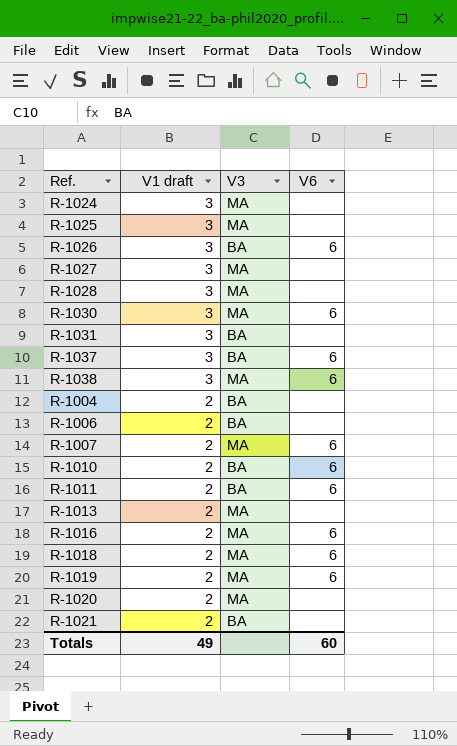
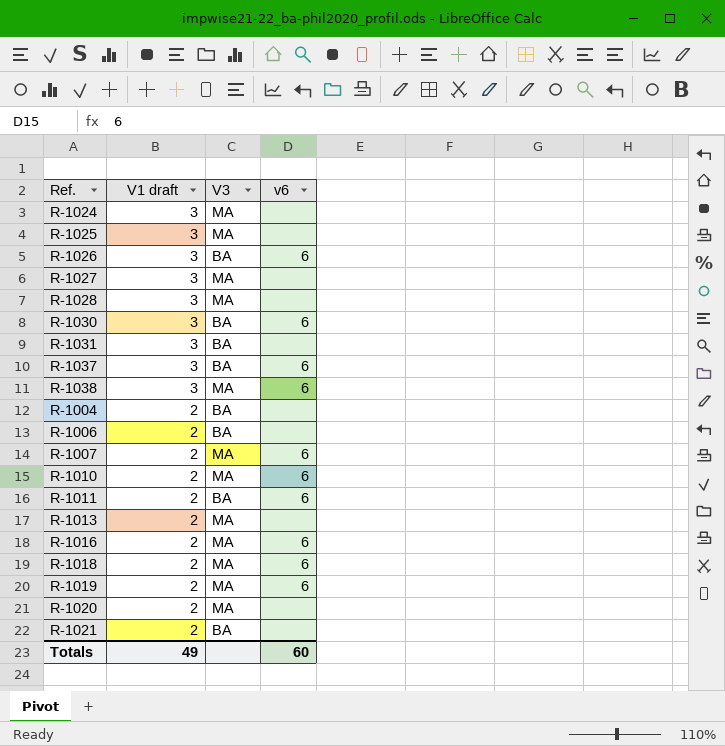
column name: V6 -> v6
R-1030 | V3: MA -> BA
R-1010 | V3: BA -> MA

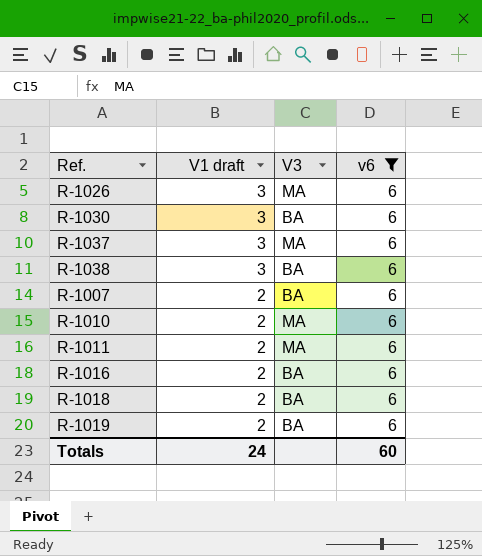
filter: none -> v6 = 6
R-1026 | V3: BA -> MA
R-1037 | V3: BA -> MA
R-1038 | V3: MA -> BA
R-1007 | V3: MA -> BA
R-1011 | V3: BA -> MA
R-1016 | V3: MA -> BA
R-1018 | V3: MA -> BA
R-1019 | V3: MA -> BA
Totals | V1 draft: 49 -> 24

